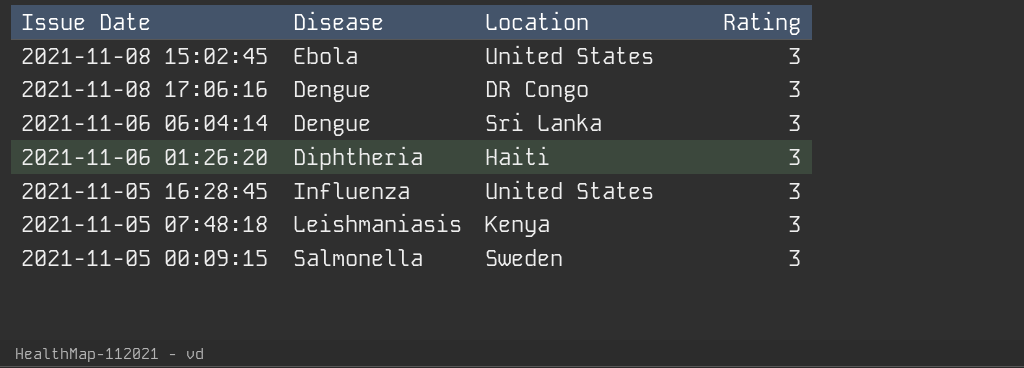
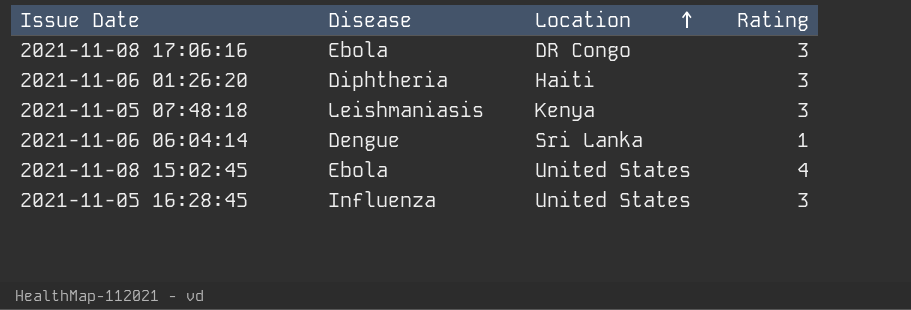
row order: none -> Location ascending
row 2021-11-05 00:09:15: Salmonella | Sweden | 3 -> none
2021-11-08 17:06:16 | Disease: Dengue -> Ebola
2021-11-06 06:04:14 | Rating: 3 -> 1
2021-11-08 15:02:45 | Rating: 3 -> 4

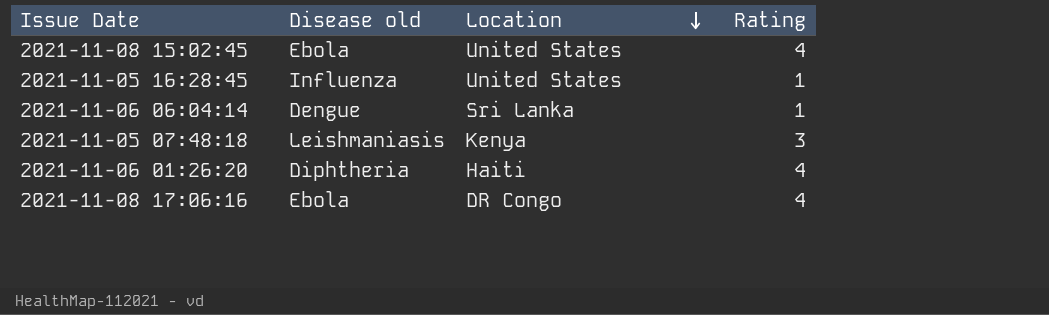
row order: Location ascending -> Location descending
column name: Disease -> Disease old
2021-11-05 16:28:45 | Rating: 3 -> 1
2021-11-06 01:26:20 | Rating: 3 -> 4
2021-11-08 17:06:16 | Rating: 3 -> 4

